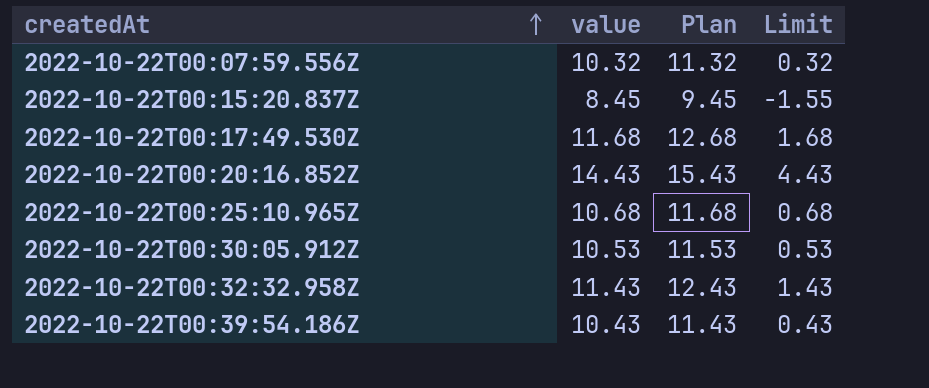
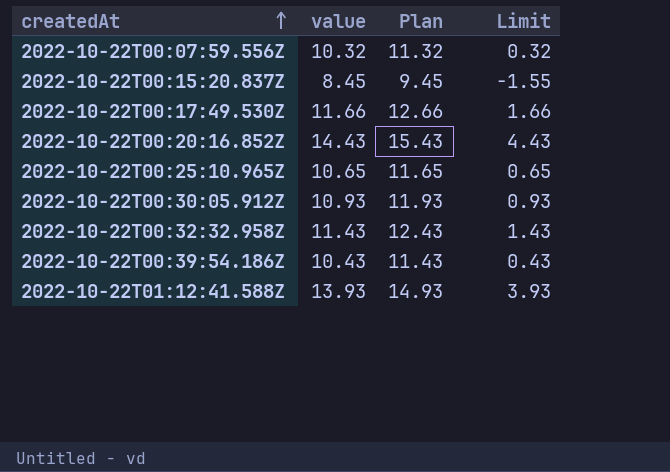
2022-10-22T00:17:49.530Z | value: 11.68 -> 11.66
2022-10-22T00:17:49.530Z | Plan: 12.68 -> 12.66
2022-10-22T00:17:49.530Z | Limit: 1.68 -> 1.66
2022-10-22T00:25:10.965Z | value: 10.68 -> 10.65
2022-10-22T00:25:10.965Z | Plan: 11.68 -> 11.65
2022-10-22T00:25:10.965Z | Limit: 0.68 -> 0.65
2022-10-22T00:30:05.912Z | value: 10.53 -> 10.93
2022-10-22T00:30:05.912Z | Plan: 11.53 -> 11.93
2022-10-22T00:30:05.912Z | Limit: 0.53 -> 0.93
row 2022-10-22T01:12:41.588Z: none -> 13.93 | 14.93 | 3.93

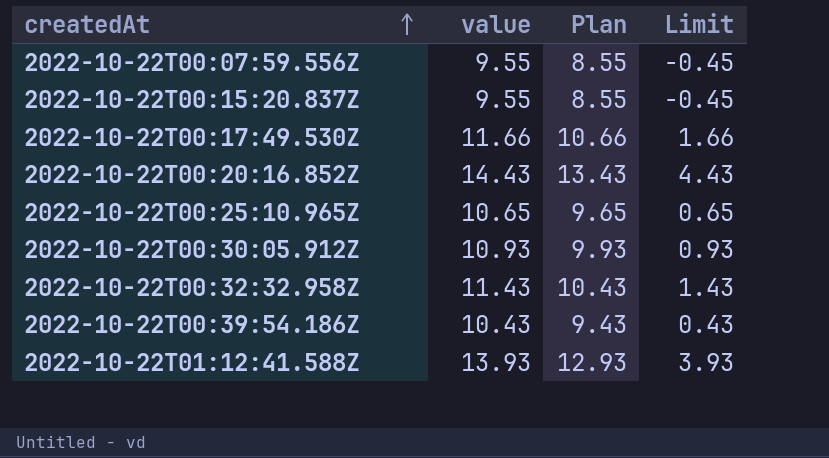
column Plan | formula: [value] + 1 -> [value] - 1
2022-10-22T00:07:59.556Z | value: 10.32 -> 9.55
2022-10-22T00:07:59.556Z | Limit: 0.32 -> -0.45
2022-10-22T00:15:20.837Z | value: 8.45 -> 9.55
2022-10-22T00:15:20.837Z | Limit: -1.55 -> -0.45

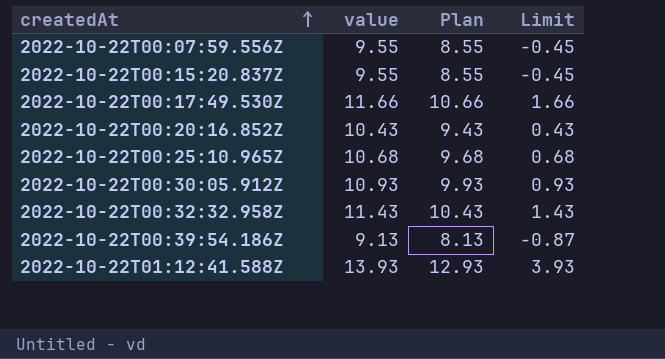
2022-10-22T00:20:16.852Z | value: 14.43 -> 10.43
2022-10-22T00:20:16.852Z | Plan: 13.43 -> 9.43
2022-10-22T00:20:16.852Z | Limit: 4.43 -> 0.43
2022-10-22T00:25:10.965Z | value: 10.65 -> 10.68
2022-10-22T00:25:10.965Z | Plan: 9.65 -> 9.68
2022-10-22T00:25:10.965Z | Limit: 0.65 -> 0.68
2022-10-22T00:39:54.186Z | value: 10.43 -> 9.13
2022-10-22T00:39:54.186Z | Plan: 9.43 -> 8.13
2022-10-22T00:39:54.186Z | Limit: 0.43 -> -0.87

